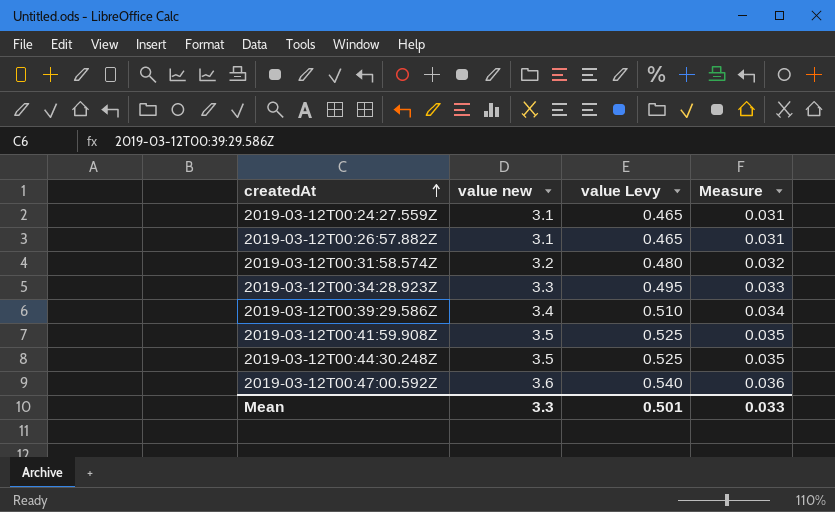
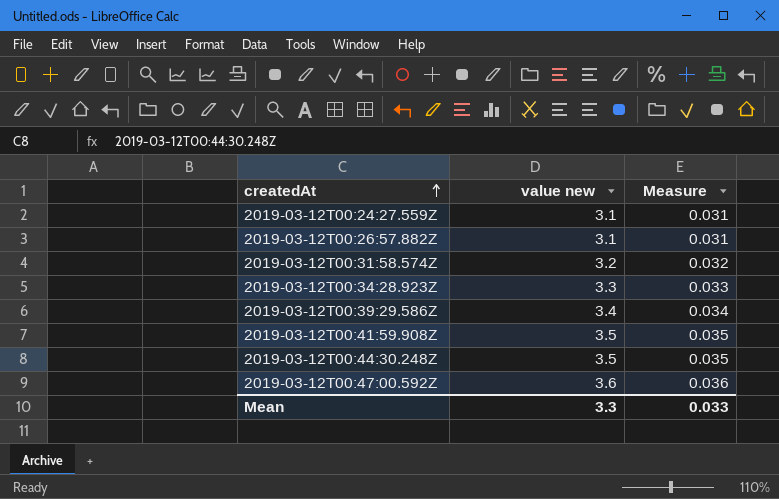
column value Levy | formula: [value new] * 0.15 -> none

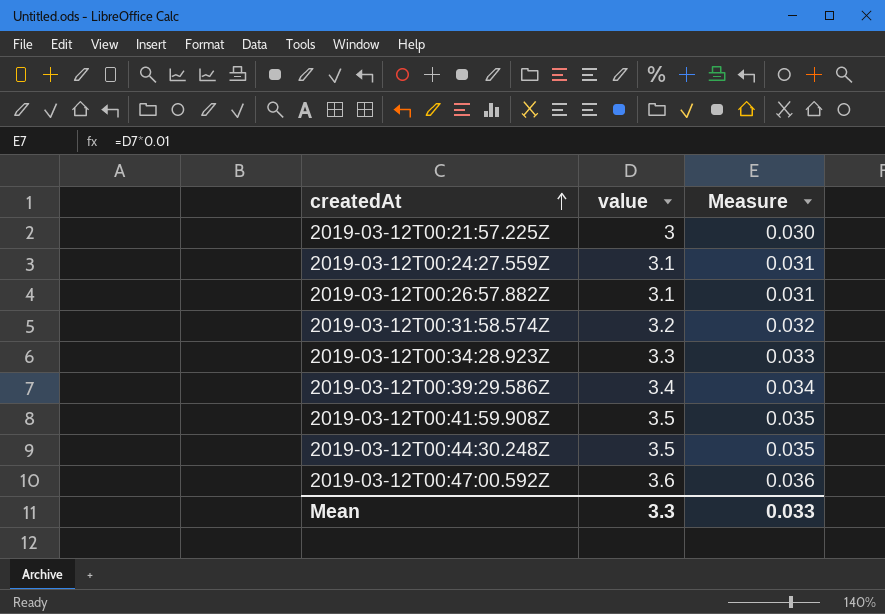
column name: value new -> value
row 2019-03-12T00:21:57.225Z: none -> 3 | 0.030

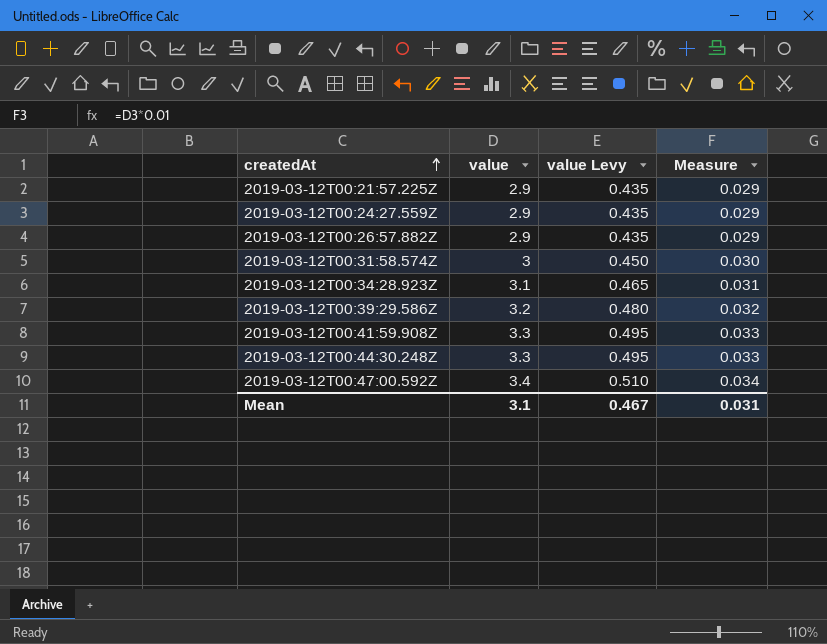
column value Levy | formula: none -> [value] * 0.15
2019-03-12T00:21:57.225Z | value: 3 -> 2.9
2019-03-12T00:21:57.225Z | Measure: 0.030 -> 0.029
2019-03-12T00:24:27.559Z | value: 3.1 -> 2.9
2019-03-12T00:24:27.559Z | Measure: 0.031 -> 0.029
2019-03-12T00:26:57.882Z | value: 3.1 -> 2.9
2019-03-12T00:26:57.882Z | Measure: 0.031 -> 0.029
2019-03-12T00:31:58.574Z | value: 3.2 -> 3
2019-03-12T00:31:58.574Z | Measure: 0.032 -> 0.030
2019-03-12T00:34:28.923Z | value: 3.3 -> 3.1
2019-03-12T00:34:28.923Z | Measure: 0.033 -> 0.031
2019-03-12T00:39:29.586Z | value: 3.4 -> 3.2
2019-03-12T00:39:29.586Z | Measure: 0.034 -> 0.032
2019-03-12T00:41:59.908Z | value: 3.5 -> 3.3
2019-03-12T00:41:59.908Z | Measure: 0.035 -> 0.033
2019-03-12T00:44:30.248Z | value: 3.5 -> 3.3
2019-03-12T00:44:30.248Z | Measure: 0.035 -> 0.033
2019-03-12T00:47:00.592Z | value: 3.6 -> 3.4
2019-03-12T00:47:00.592Z | Measure: 0.036 -> 0.034
Mean | value: 3.3 -> 3.1
Mean | Measure: 0.033 -> 0.031

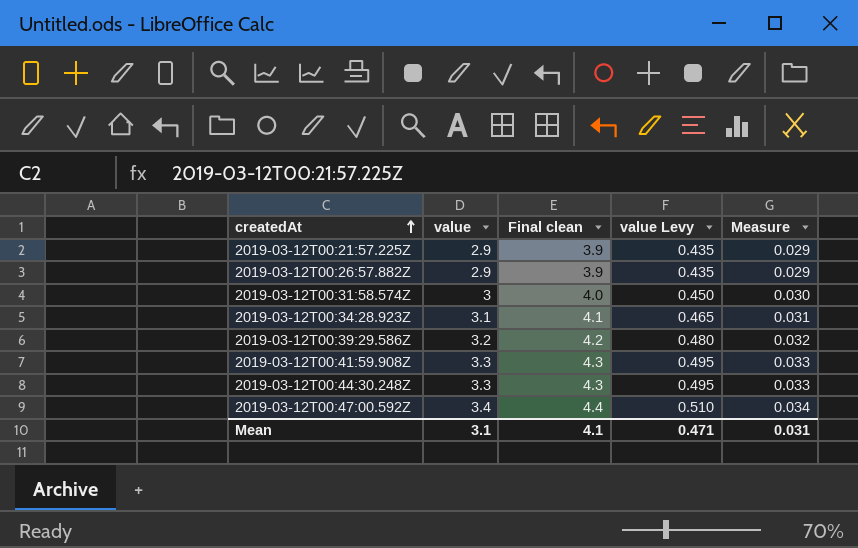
column Final clean | formula: none -> [value] + 1
row 2019-03-12T00:24:27.559Z: 2.9 | 0.435 | 0.029 -> none
Mean | value Levy: 0.467 -> 0.471

